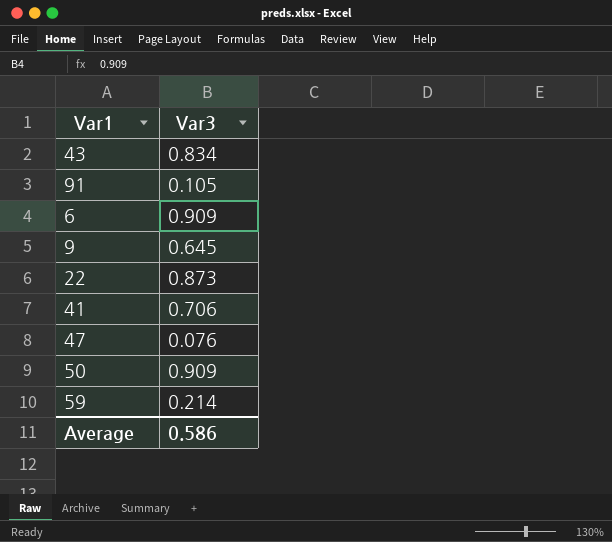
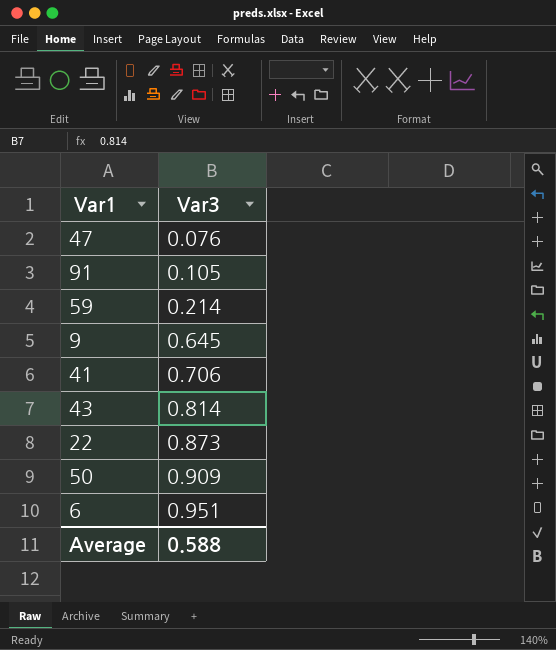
row order: none -> Var3 ascending
43 | Var3: 0.834 -> 0.814
6 | Var3: 0.909 -> 0.951
Average | Var3: 0.586 -> 0.588

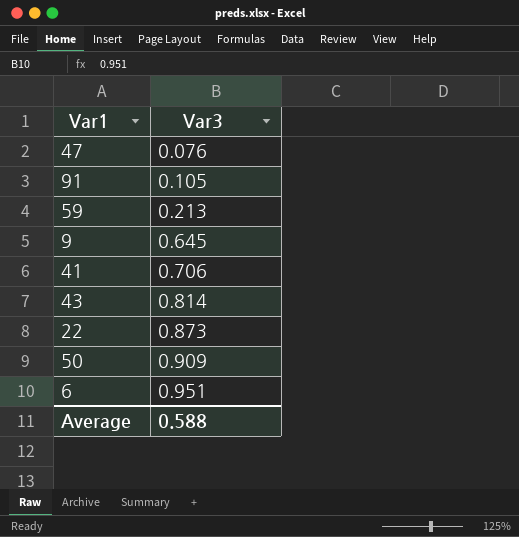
59 | Var3: 0.214 -> 0.213

